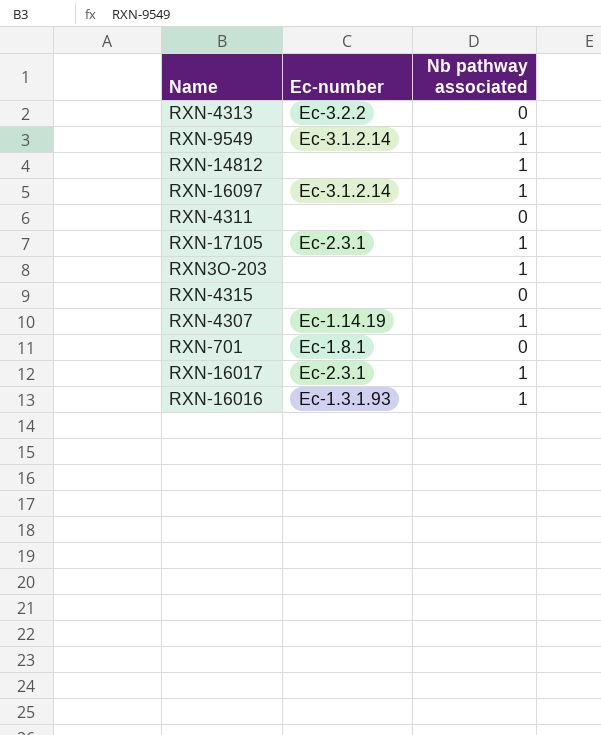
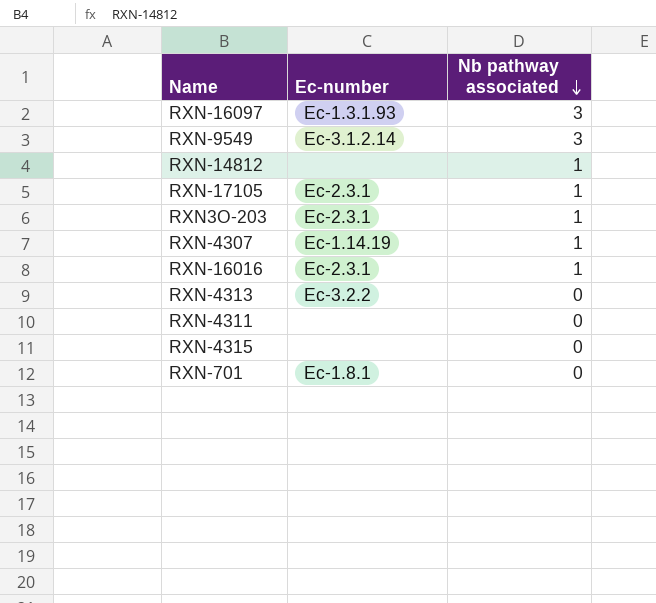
row order: none -> Nb pathway associated descending
row RXN-16017: Ec-2.3.1 | 1 -> none
RXN-16097 | Ec-number: Ec-3.1.2.14 -> Ec-1.3.1.93
RXN-16097 | Nb pathway associated: 1 -> 3
RXN-9549 | Nb pathway associated: 1 -> 3
RXN3O-203 | Ec-number: none -> Ec-2.3.1
RXN-16016 | Ec-number: Ec-1.3.1.93 -> Ec-2.3.1

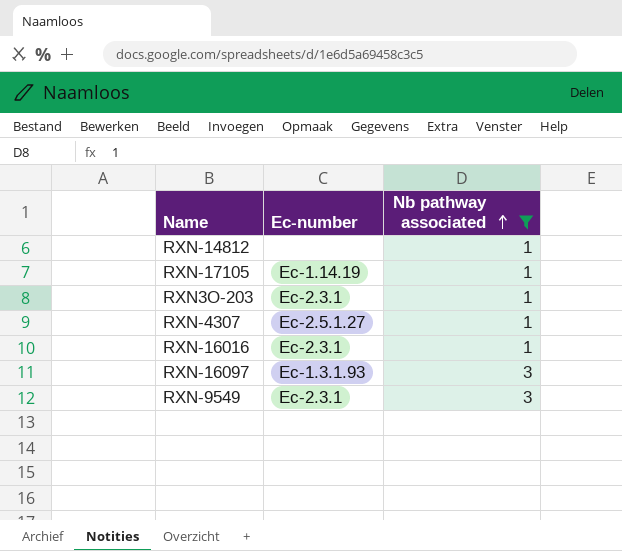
filter: none -> Nb pathway associated != 0
row order: Nb pathway associated descending -> Nb pathway associated ascending
RXN-17105 | Ec-number: Ec-2.3.1 -> Ec-1.14.19
RXN-4307 | Ec-number: Ec-1.14.19 -> Ec-2.5.1.27
RXN-9549 | Ec-number: Ec-3.1.2.14 -> Ec-2.3.1

